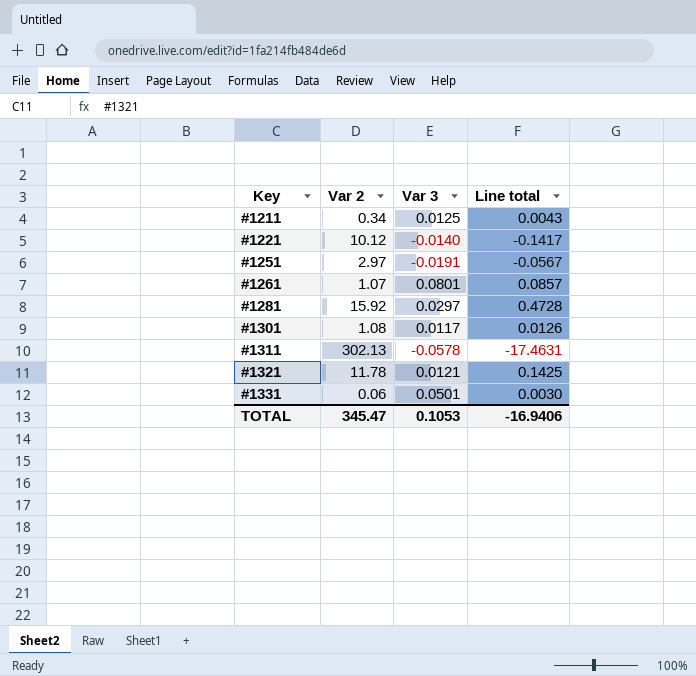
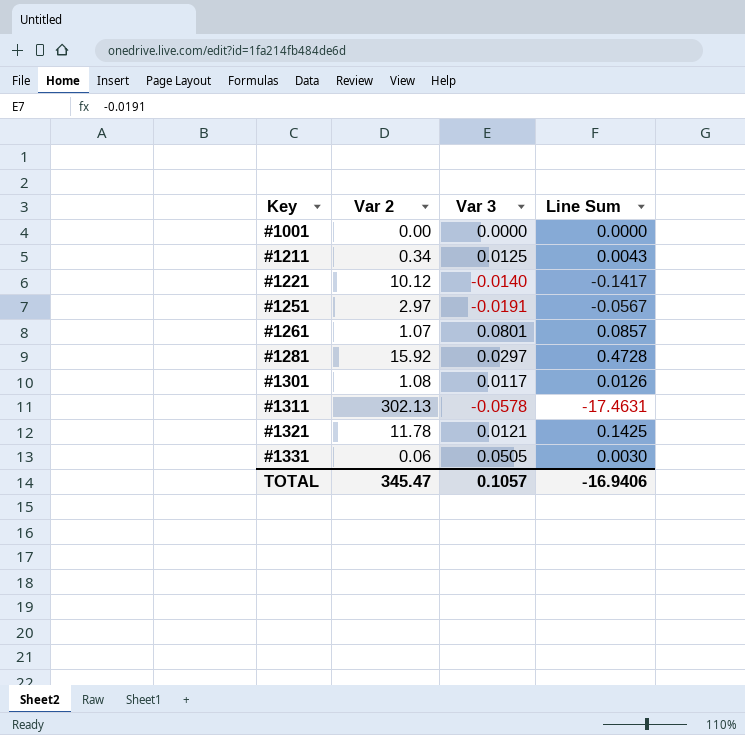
column name: Line total -> Line Sum
row #1001: none -> 0.00 | 0.0000 | 0.0000
#1331 | Var 3: 0.0501 -> 0.0505
TOTAL | Var 3: 0.1053 -> 0.1057

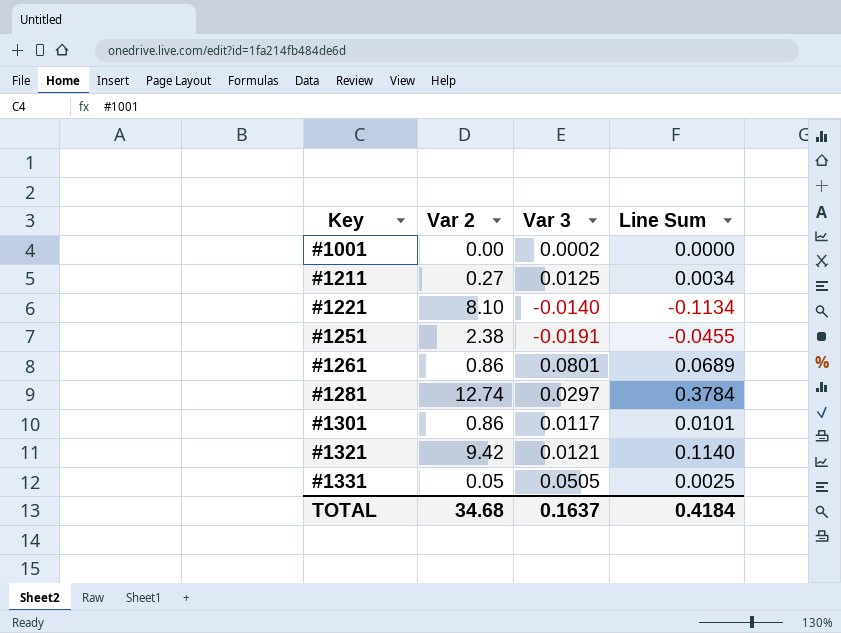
row #1311: 302.13 | -0.0578 | -17.4631 -> none
#1001 | Var 3: 0.0000 -> 0.0002
#1211 | Var 2: 0.34 -> 0.27
#1211 | Line Sum: 0.0043 -> 0.0034
#1221 | Var 2: 10.12 -> 8.10
#1221 | Line Sum: -0.1417 -> -0.1134
#1251 | Var 2: 2.97 -> 2.38
#1251 | Line Sum: -0.0567 -> -0.0455
#1261 | Var 2: 1.07 -> 0.86
#1261 | Line Sum: 0.0857 -> 0.0689
#1281 | Var 2: 15.92 -> 12.74
#1281 | Line Sum: 0.4728 -> 0.3784
#1301 | Var 2: 1.08 -> 0.86
#1301 | Line Sum: 0.0126 -> 0.0101
#1321 | Var 2: 11.78 -> 9.42
#1321 | Line Sum: 0.1425 -> 0.1140
#1331 | Var 2: 0.06 -> 0.05
#1331 | Line Sum: 0.0030 -> 0.0025
TOTAL | Var 2: 345.47 -> 34.68
TOTAL | Var 3: 0.1057 -> 0.1637
TOTAL | Line Sum: -16.9406 -> 0.4184

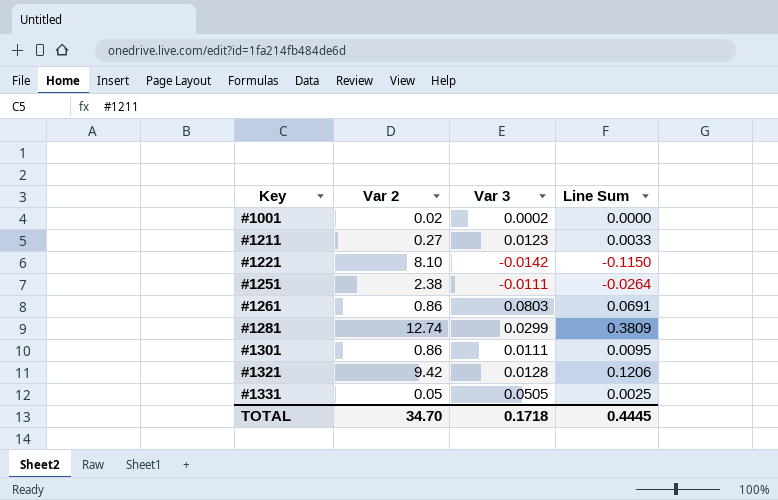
#1001 | Var 2: 0.00 -> 0.02
#1211 | Var 3: 0.0125 -> 0.0123
#1211 | Line Sum: 0.0034 -> 0.0033
#1221 | Var 3: -0.0140 -> -0.0142
#1221 | Line Sum: -0.1134 -> -0.1150
#1251 | Var 3: -0.0191 -> -0.0111
#1251 | Line Sum: -0.0455 -> -0.0264
#1261 | Var 3: 0.0801 -> 0.0803
#1261 | Line Sum: 0.0689 -> 0.0691
#1281 | Var 3: 0.0297 -> 0.0299
#1281 | Line Sum: 0.3784 -> 0.3809
#1301 | Var 3: 0.0117 -> 0.0111
#1301 | Line Sum: 0.0101 -> 0.0095
#1321 | Var 3: 0.0121 -> 0.0128
#1321 | Line Sum: 0.1140 -> 0.1206
TOTAL | Var 2: 34.68 -> 34.70
TOTAL | Var 3: 0.1637 -> 0.1718
TOTAL | Line Sum: 0.4184 -> 0.4445

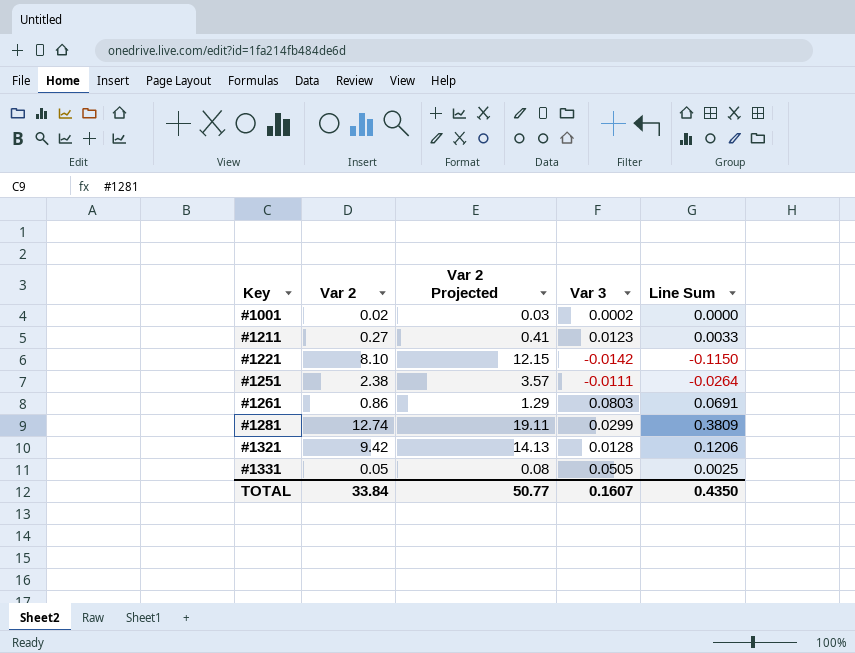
column Var 2 Projected | formula: none -> [Var 2] * 1.5
row #1301: 0.86 | 0.0111 | 0.0095 -> none
TOTAL | Var 2: 34.70 -> 33.84
TOTAL | Var 3: 0.1718 -> 0.1607
TOTAL | Line Sum: 0.4445 -> 0.4350

